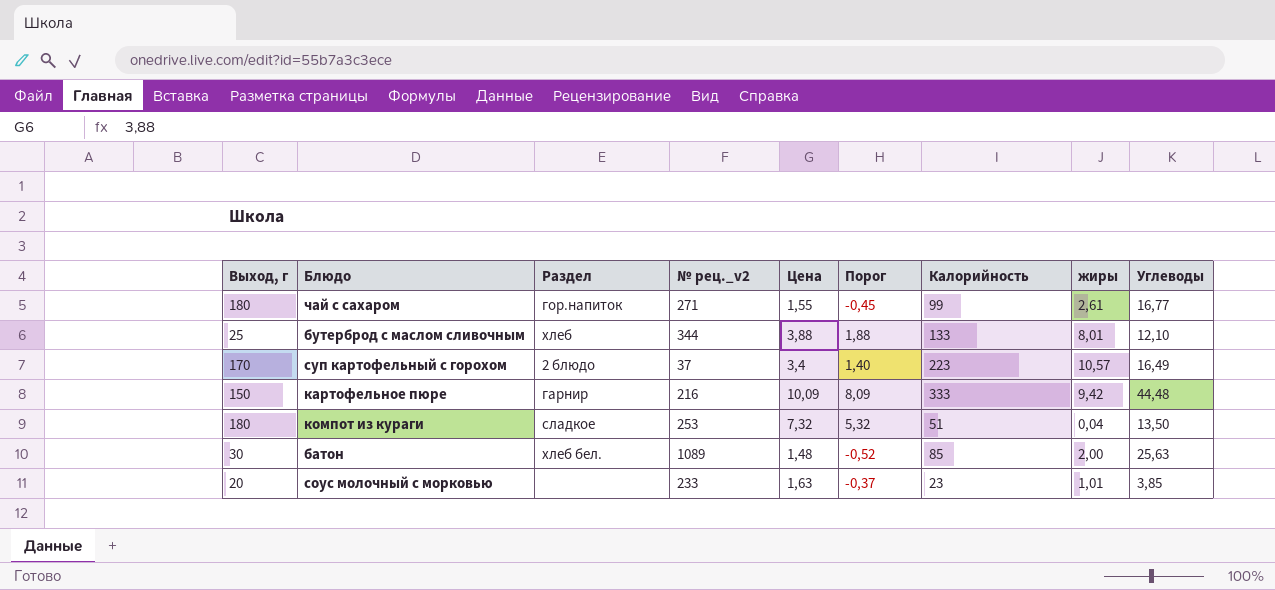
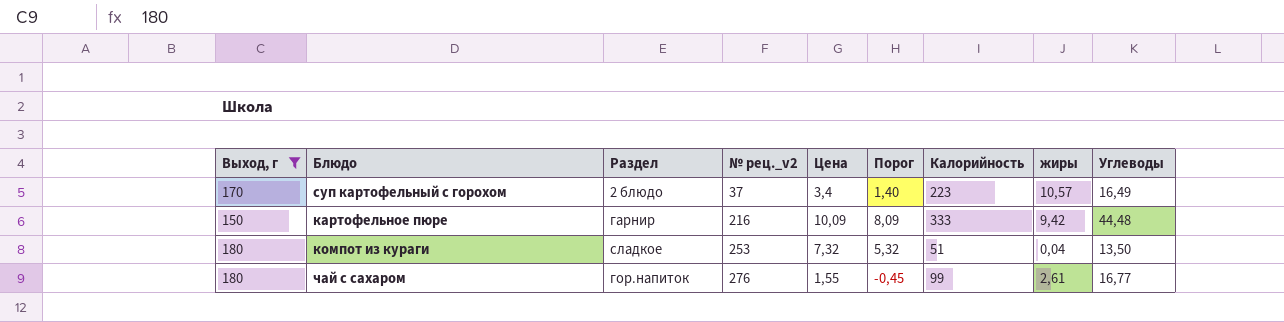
filter: none -> Выход, г >= 150
row order: none -> № рец._v2 ascending
чай с сахаром | № рец._v2: 271 -> 276

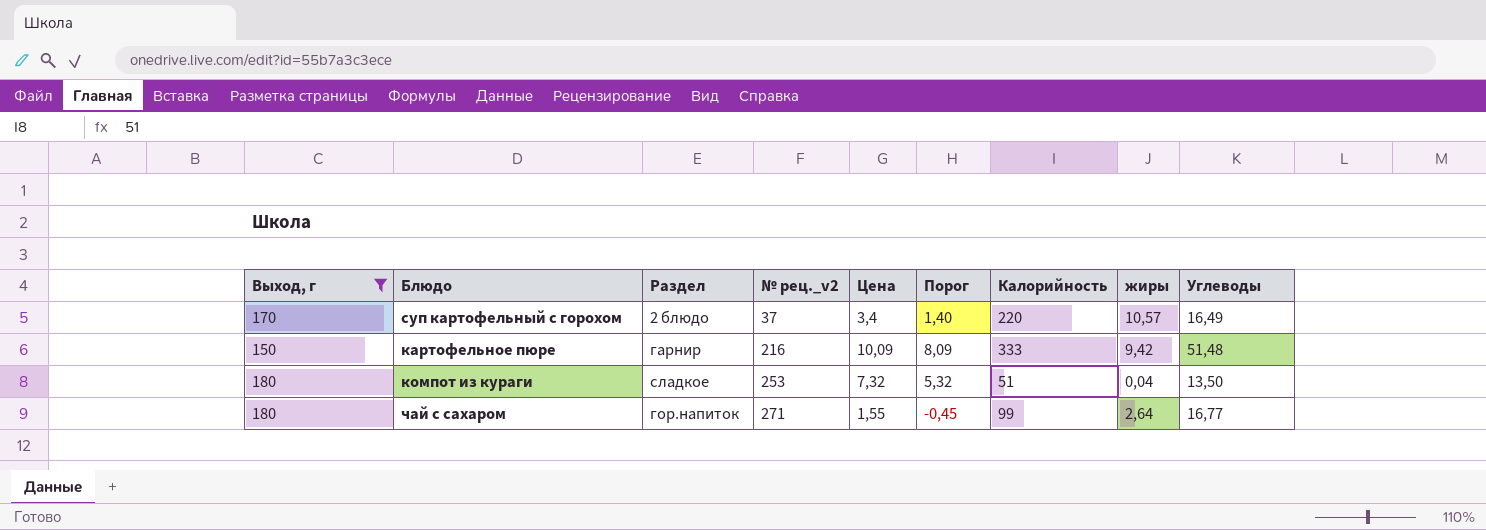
суп картофельный с горохом | Калорийность: 223 -> 220
картофельное пюре | Углеводы: 44,48 -> 51,48
чай с сахаром | № рец._v2: 276 -> 271
чай с сахаром | жиры: 2,61 -> 2,64

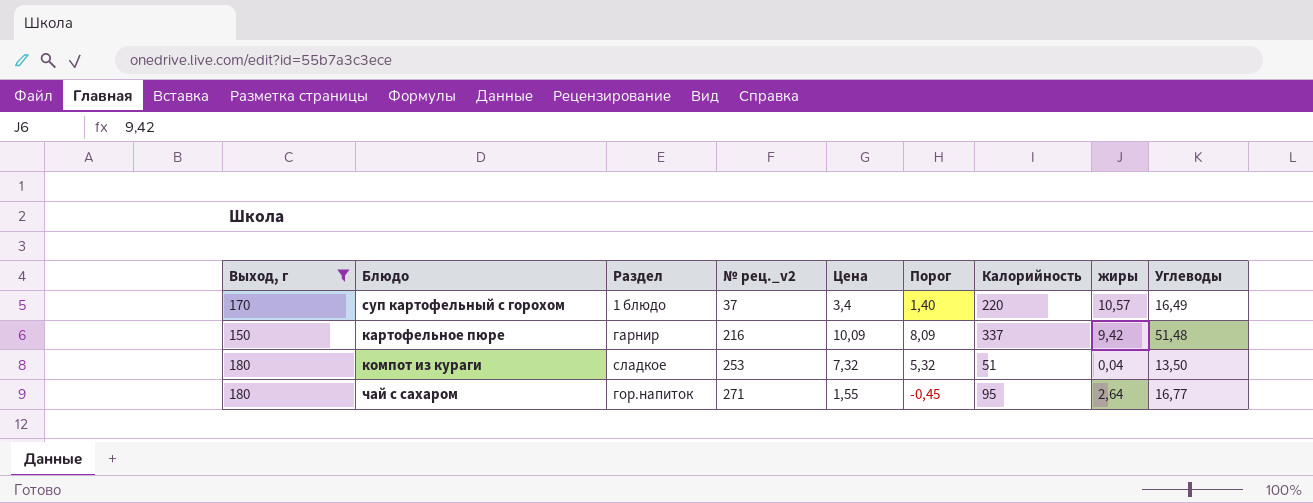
суп картофельный с горохом | Раздел: 2 блюдо -> 1 блюдо
картофельное пюре | Калорийность: 333 -> 337
чай с сахаром | Калорийность: 99 -> 95

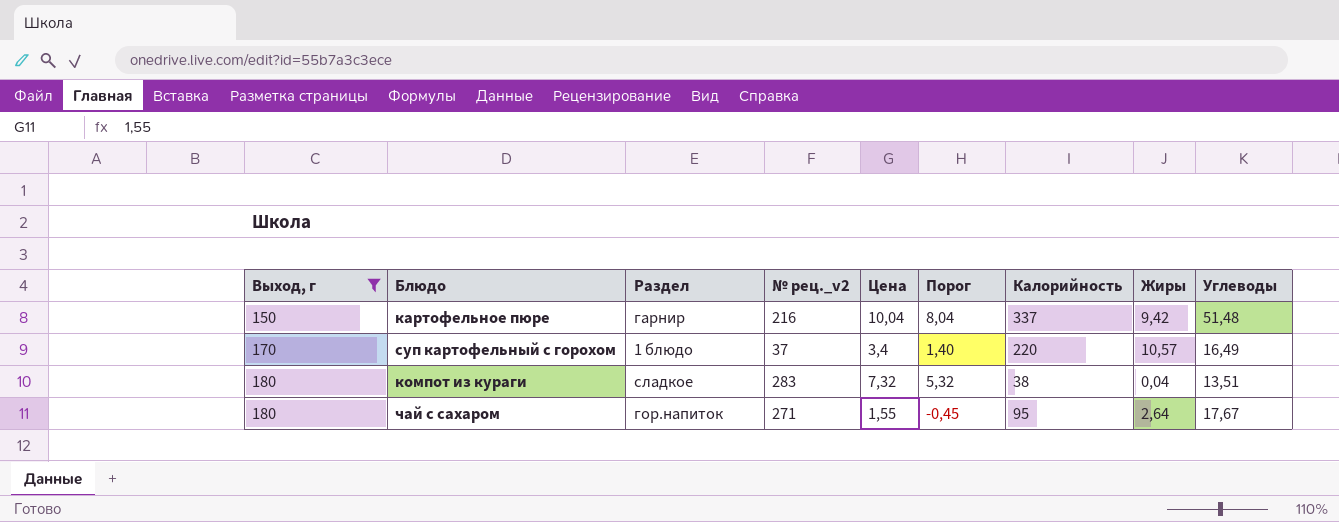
row order: № рец._v2 ascending -> Выход, г ascending
column name: жиры -> Жиры
картофельное пюре | Цена: 10,09 -> 10,04
картофельное пюре | Порог: 8,09 -> 8,04
компот из кураги | № рец._v2: 253 -> 283
компот из кураги | Калорийность: 51 -> 38
компот из кураги | Углеводы: 13,50 -> 13,51
чай с сахаром | Углеводы: 16,77 -> 17,67

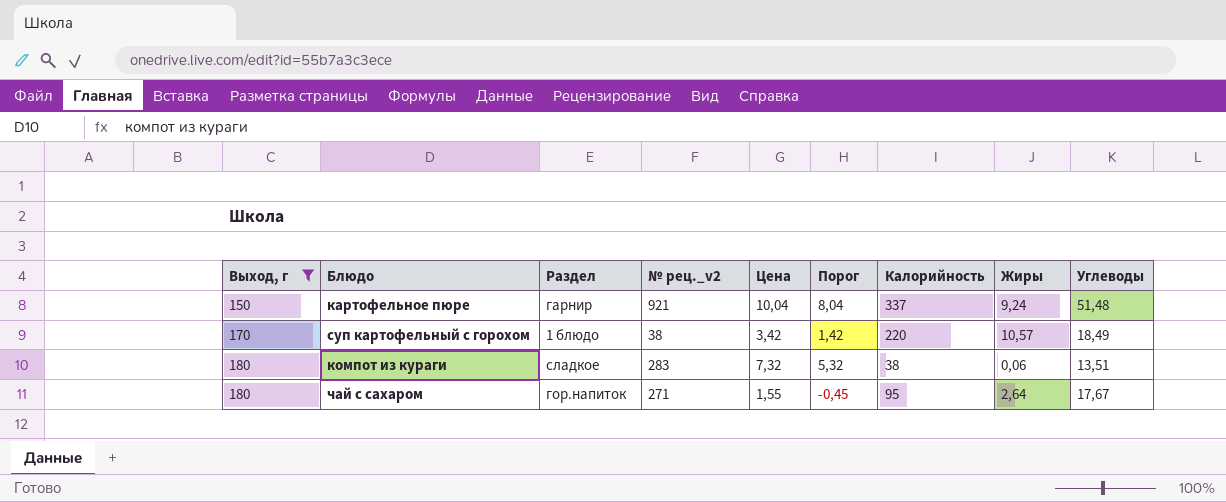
картофельное пюре | № рец._v2: 216 -> 921
картофельное пюре | Жиры: 9,42 -> 9,24
суп картофельный с горохом | № рец._v2: 37 -> 38
суп картофельный с горохом | Цена: 3,4 -> 3,42
суп картофельный с горохом | Порог: 1,40 -> 1,42
суп картофельный с горохом | Углеводы: 16,49 -> 18,49
компот из кураги | Жиры: 0,04 -> 0,06

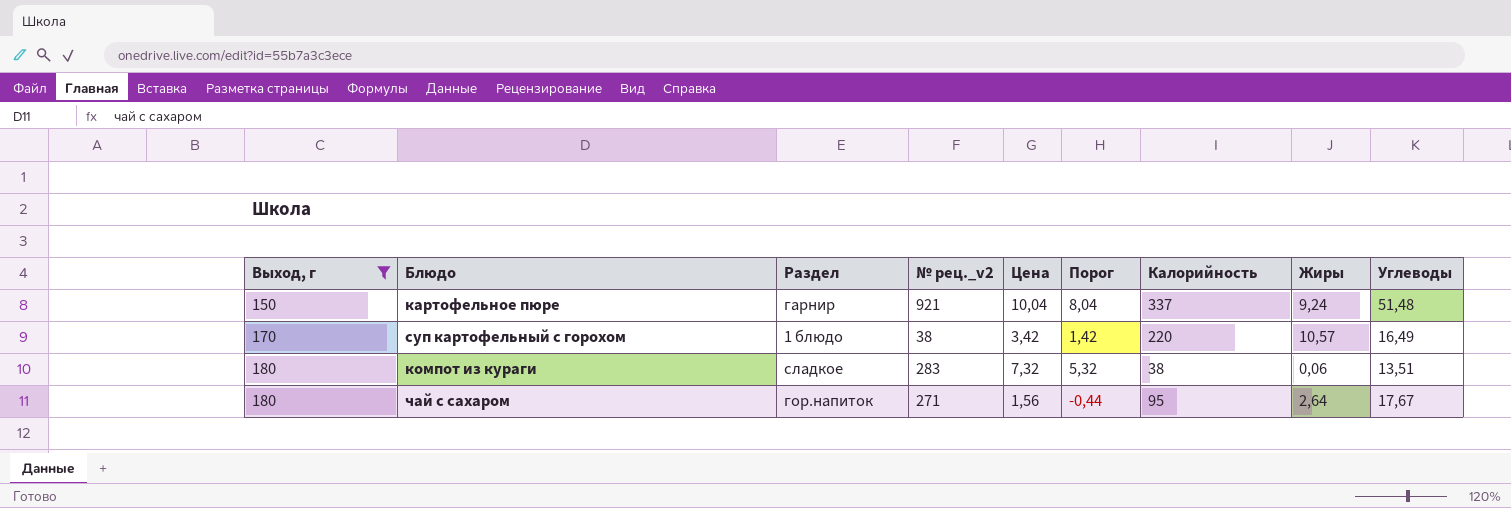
суп картофельный с горохом | Углеводы: 18,49 -> 16,49
чай с сахаром | Цена: 1,55 -> 1,56
чай с сахаром | Порог: -0,45 -> -0,44

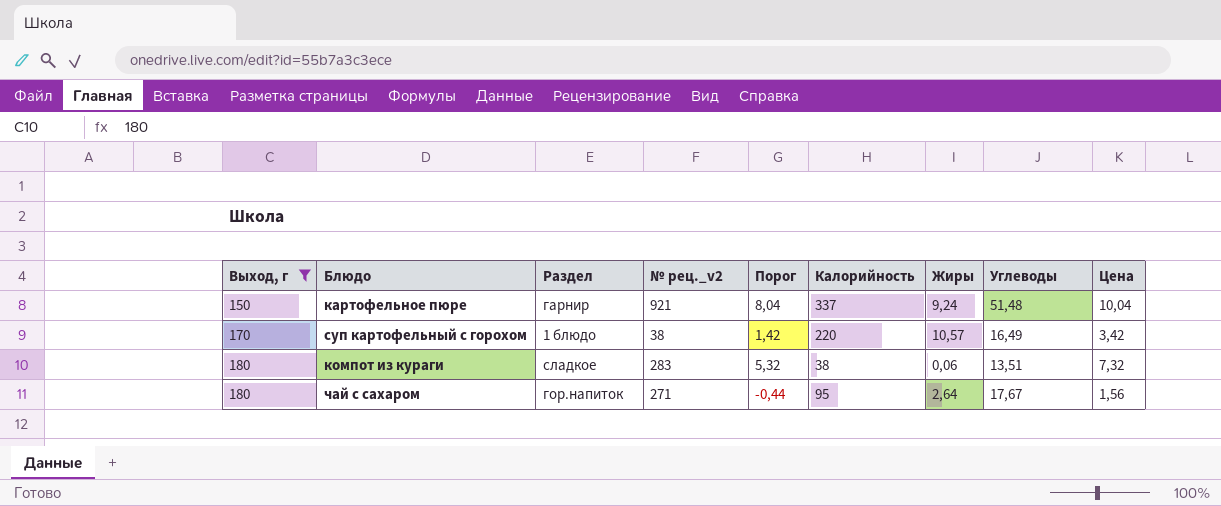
column Цена | position: 5 -> 9

